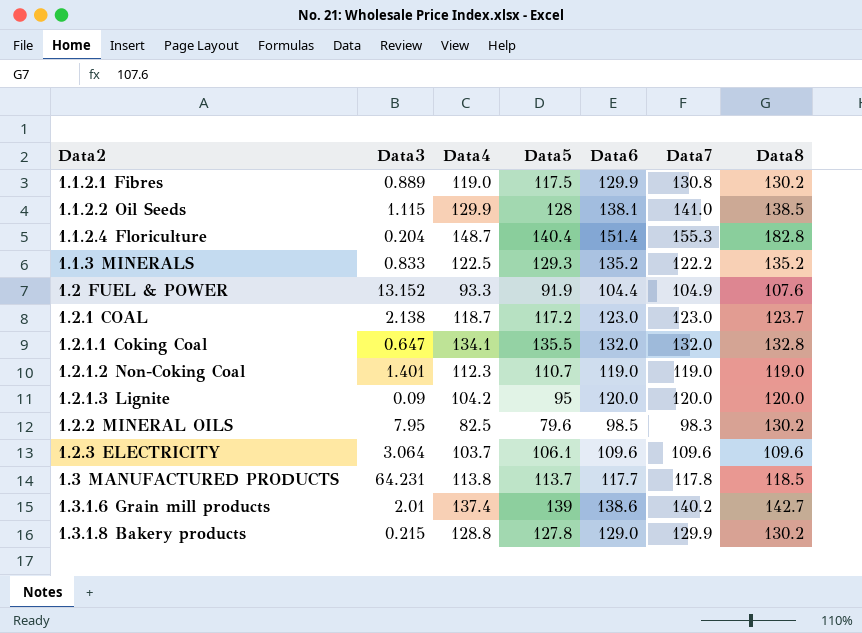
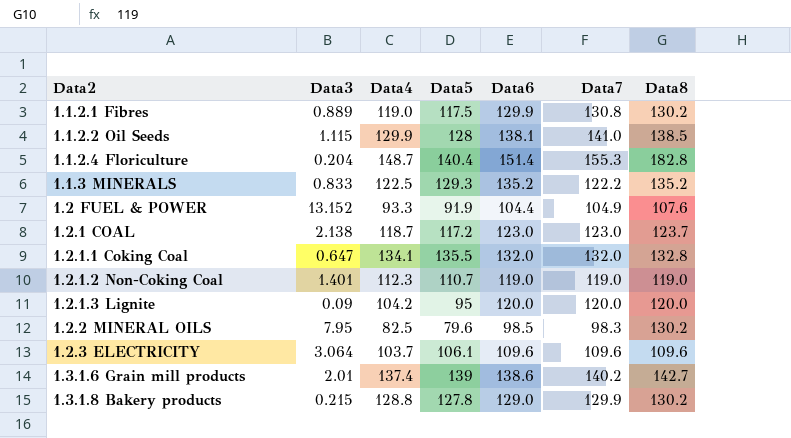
row 1.3 MANUFACTURED PRODUCTS: 64.231 | 113.8 | 113.7 | 117.7 | 117.8 | 118.5 -> none

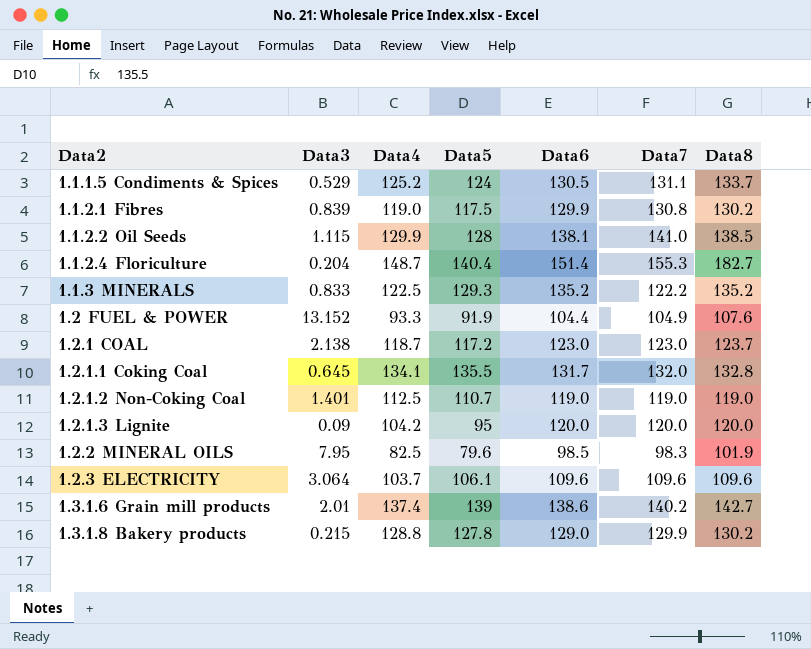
row 1.1.1.5 Condiments & Spices: none -> 0.529 | 125.2 | 124 | 130.5 | 131.1 | 133.7
1.1.2.1 Fibres | Data3: 0.889 -> 0.839
1.1.2.4 Floriculture | Data8: 182.8 -> 182.7
1.2.1.1 Coking Coal | Data3: 0.647 -> 0.645
1.2.1.1 Coking Coal | Data6: 132.0 -> 131.7
1.2.1.2 Non-Coking Coal | Data4: 112.3 -> 112.5
1.2.2 MINERAL OILS | Data8: 130.2 -> 101.9

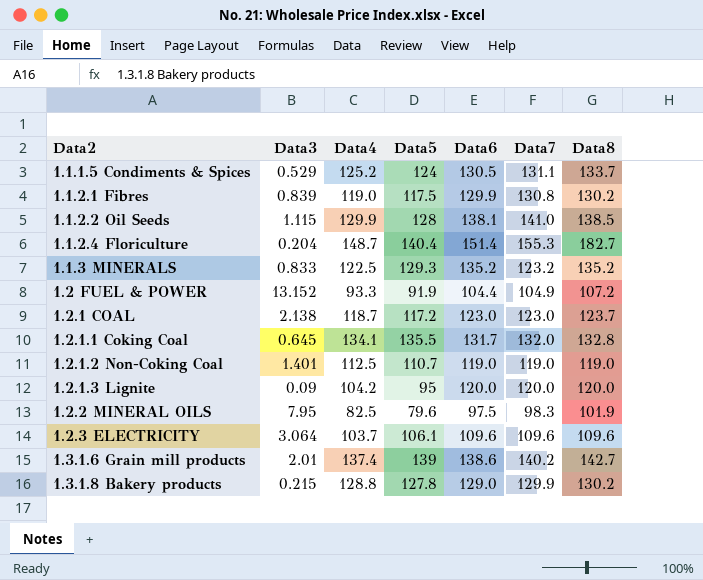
1.1.3 MINERALS | Data7: 122.2 -> 123.2
1.2 FUEL & POWER | Data8: 107.6 -> 107.2
1.2.2 MINERAL OILS | Data6: 98.5 -> 97.5

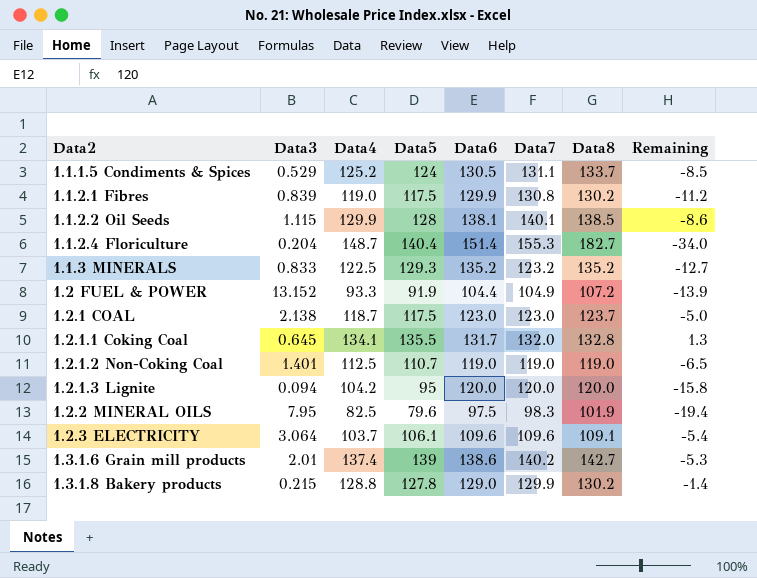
column Remaining | formula: none -> [Data4] - [Data8]
1.1.2.2 Oil Seeds | Data7: 141.0 -> 140.1
1.2.1 COAL | Data5: 117.2 -> 117.5
1.2.1.3 Lignite | Data3: 0.09 -> 0.094
1.2.3 ELECTRICITY | Data8: 109.6 -> 109.1

